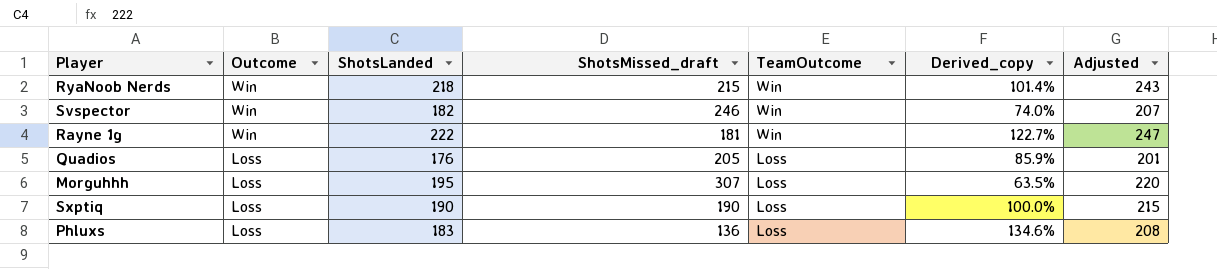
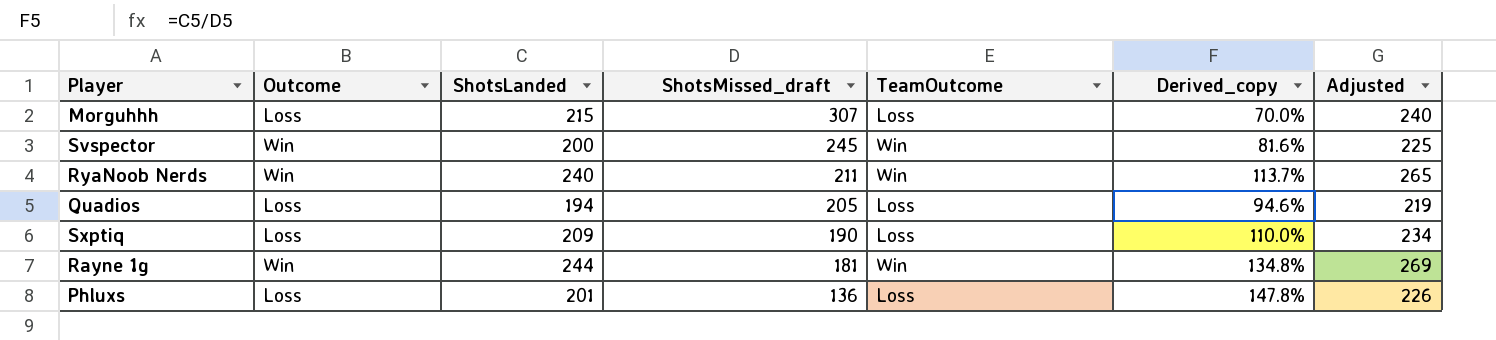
row order: Outcome descending -> ShotsMissed_draft descending
Morguhhh | ShotsLanded: 195 -> 215
Morguhhh | Derived_copy: 63.5% -> 70.0%
Morguhhh | Adjusted: 220 -> 240
Svspector | ShotsLanded: 182 -> 200
Svspector | ShotsMissed_draft: 246 -> 245
Svspector | Derived_copy: 74.0% -> 81.6%
Svspector | Adjusted: 207 -> 225
RyaNoob Nerds | ShotsLanded: 218 -> 240
RyaNoob Nerds | ShotsMissed_draft: 215 -> 211
RyaNoob Nerds | Derived_copy: 101.4% -> 113.7%
RyaNoob Nerds | Adjusted: 243 -> 265
Quadios | ShotsLanded: 176 -> 194
Quadios | Derived_copy: 85.9% -> 94.6%
Quadios | Adjusted: 201 -> 219
Sxptiq | ShotsLanded: 190 -> 209
Sxptiq | Derived_copy: 100.0% -> 110.0%
Sxptiq | Adjusted: 215 -> 234
Rayne 1g | ShotsLanded: 222 -> 244
Rayne 1g | Derived_copy: 122.7% -> 134.8%
Rayne 1g | Adjusted: 247 -> 269
Phluxs | ShotsLanded: 183 -> 201
Phluxs | Derived_copy: 134.6% -> 147.8%
Phluxs | Adjusted: 208 -> 226

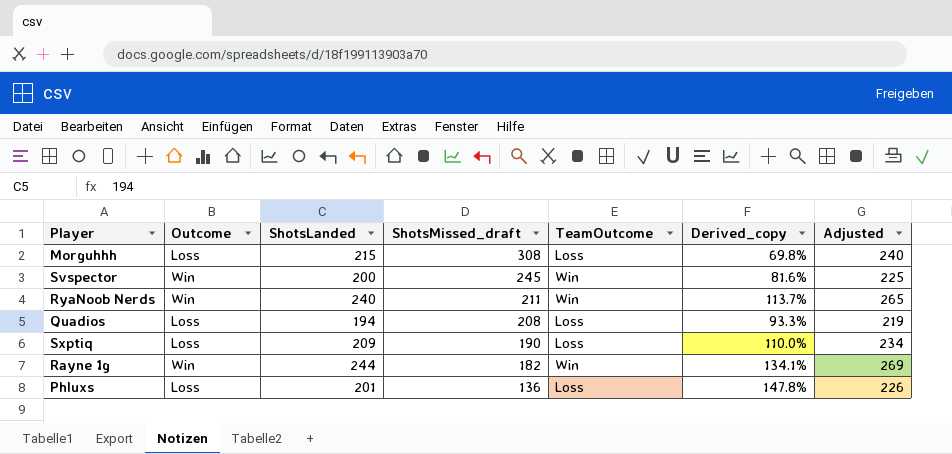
Morguhhh | ShotsMissed_draft: 307 -> 308
Morguhhh | Derived_copy: 70.0% -> 69.8%
Quadios | ShotsMissed_draft: 205 -> 208
Quadios | Derived_copy: 94.6% -> 93.3%
Rayne 1g | ShotsMissed_draft: 181 -> 182
Rayne 1g | Derived_copy: 134.8% -> 134.1%

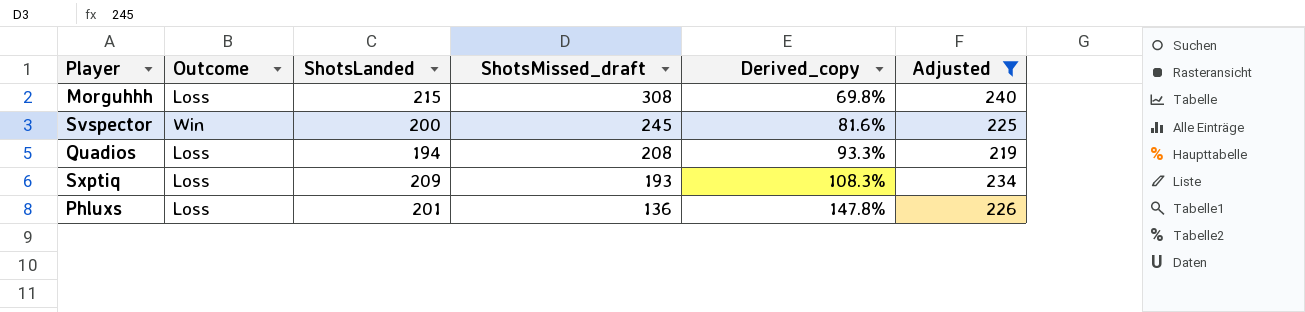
filter: none -> Adjusted <= 240
column TeamOutcome | position: 5 -> none
Sxptiq | ShotsMissed_draft: 190 -> 193
Sxptiq | Derived_copy: 110.0% -> 108.3%

